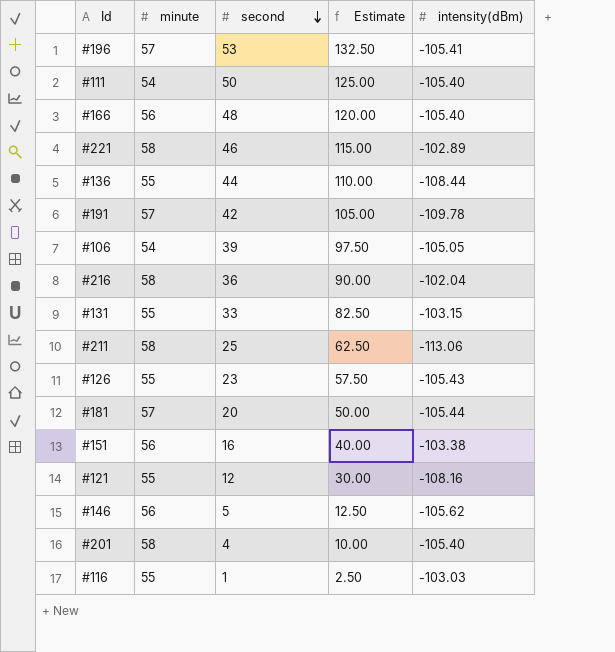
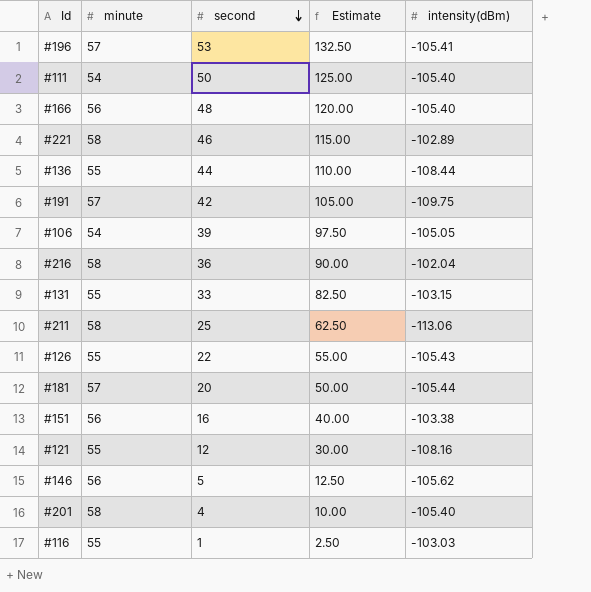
#191 | intensity(dBm): -109.78 -> -109.75
#126 | second: 23 -> 22
#126 | Estimate: 57.50 -> 55.00

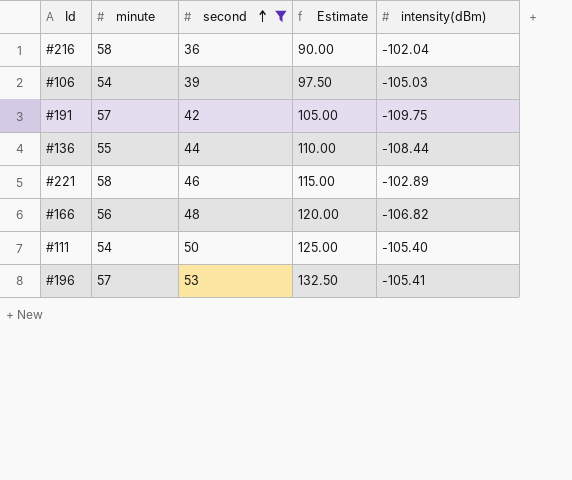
filter: none -> second >= 36
row order: second descending -> second ascending
#106 | intensity(dBm): -105.05 -> -105.03
#166 | intensity(dBm): -105.40 -> -106.82

